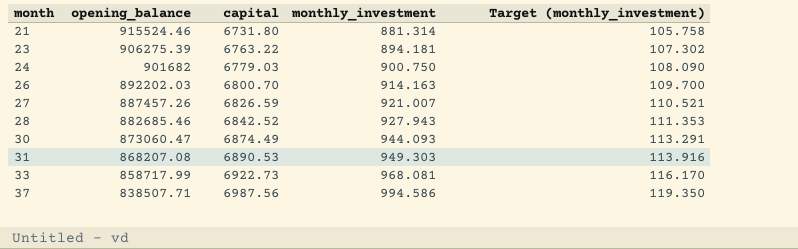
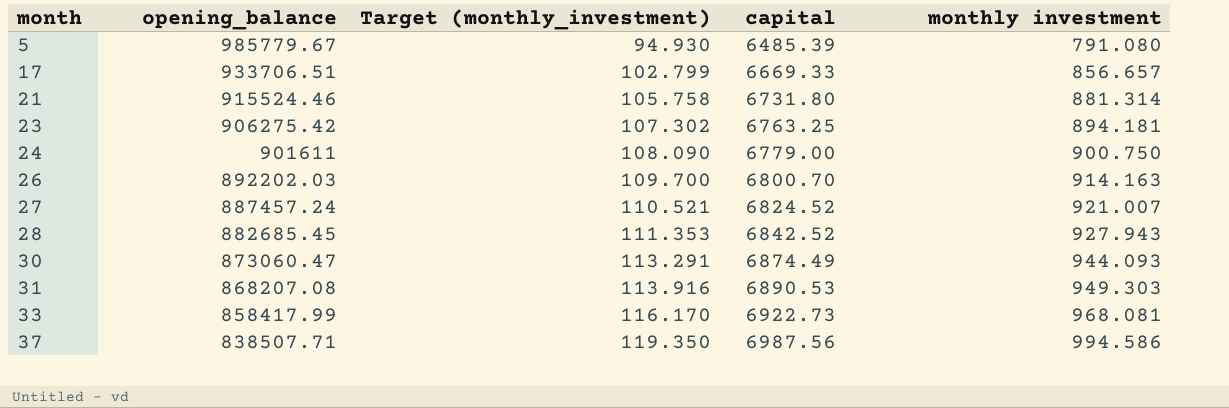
column Target (monthly_investment) | position: 5 -> 3
column name: monthly_investment -> monthly investment
row 5: none -> 985779.67 | 94.930 | 6485.39 | 791.080
row 17: none -> 933706.51 | 102.799 | 6669.33 | 856.657
23 | opening_balance: 906275.39 -> 906275.42
23 | capital: 6763.22 -> 6763.25
24 | opening_balance: 901682 -> 901611
24 | capital: 6779.03 -> 6779.00
27 | opening_balance: 887457.26 -> 887457.24
27 | capital: 6826.59 -> 6824.52
28 | opening_balance: 882685.46 -> 882685.45
33 | opening_balance: 858717.99 -> 858417.99

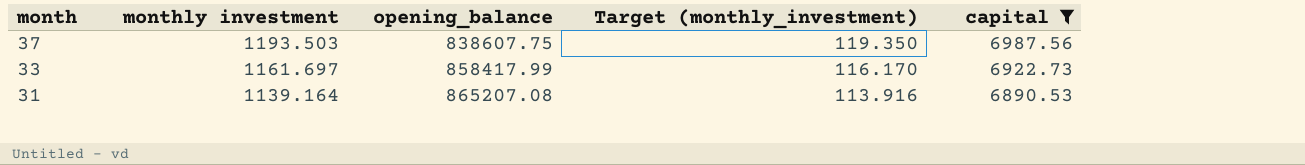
filter: none -> capital >= 6890.53
row order: month ascending -> month descending
column monthly investment | position: 5 -> 2
column Target (monthly_investment) | formula: [monthly investment] * 0.12 -> [monthly investment] * 0.1
37 | monthly investment: 994.586 -> 1193.503
37 | opening_balance: 838507.71 -> 838607.75
33 | monthly investment: 968.081 -> 1161.697
31 | monthly investment: 949.303 -> 1139.164
31 | opening_balance: 868207.08 -> 865207.08

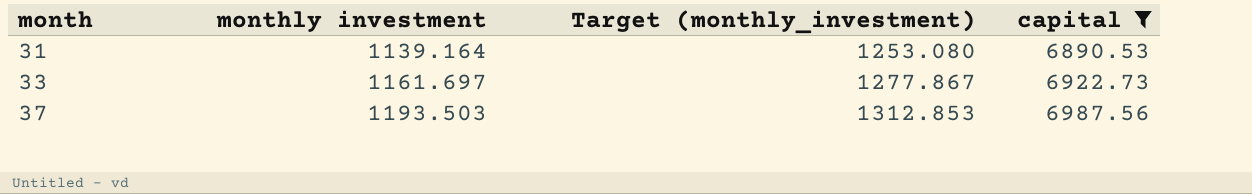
row order: month descending -> month ascending
column opening_balance | position: 3 -> none
column Target (monthly_investment) | formula: [monthly investment] * 0.1 -> [monthly investment] * 1.1

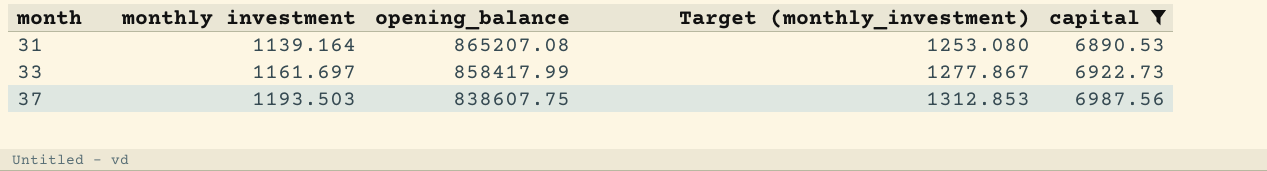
column opening_balance | position: none -> 3

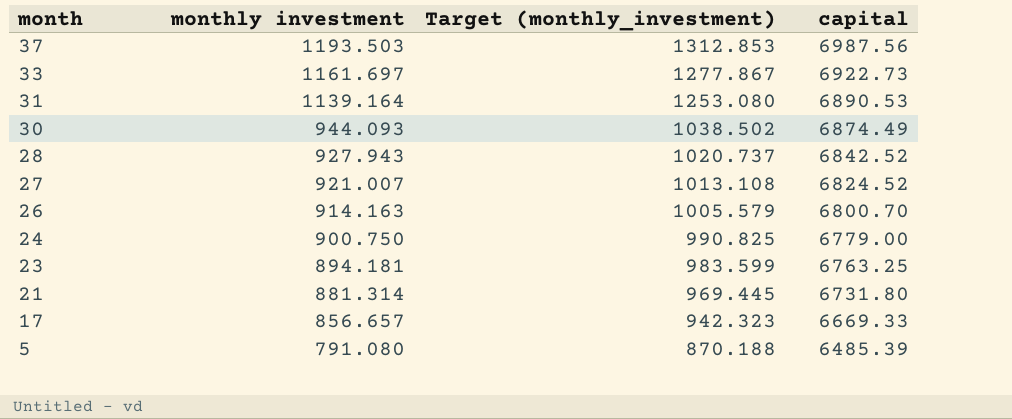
filter: capital >= 6890.53 -> none
row order: month ascending -> month descending
column opening_balance | position: 3 -> none

